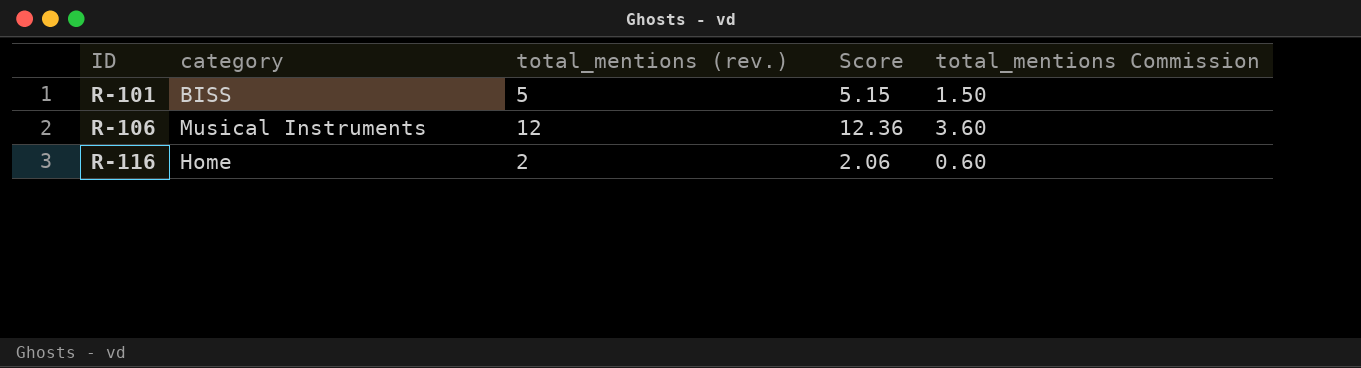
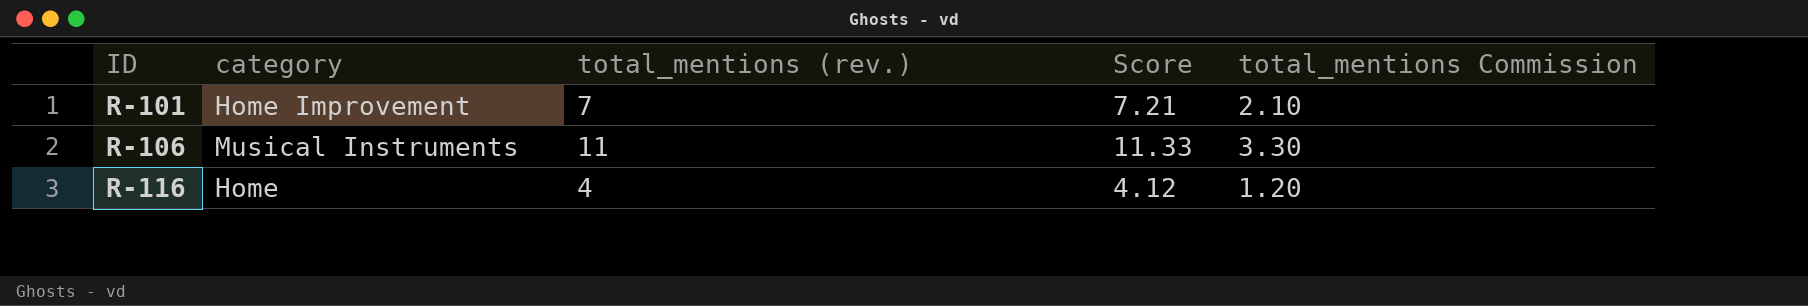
R-101 | category: BISS -> Home Improvement
R-101 | total_mentions (rev.): 5 -> 7
R-101 | Score: 5.15 -> 7.21
R-101 | total_mentions Commission: 1.50 -> 2.10
R-106 | total_mentions (rev.): 12 -> 11
R-106 | Score: 12.36 -> 11.33
R-106 | total_mentions Commission: 3.60 -> 3.30
R-116 | total_mentions (rev.): 2 -> 4
R-116 | Score: 2.06 -> 4.12
R-116 | total_mentions Commission: 0.60 -> 1.20

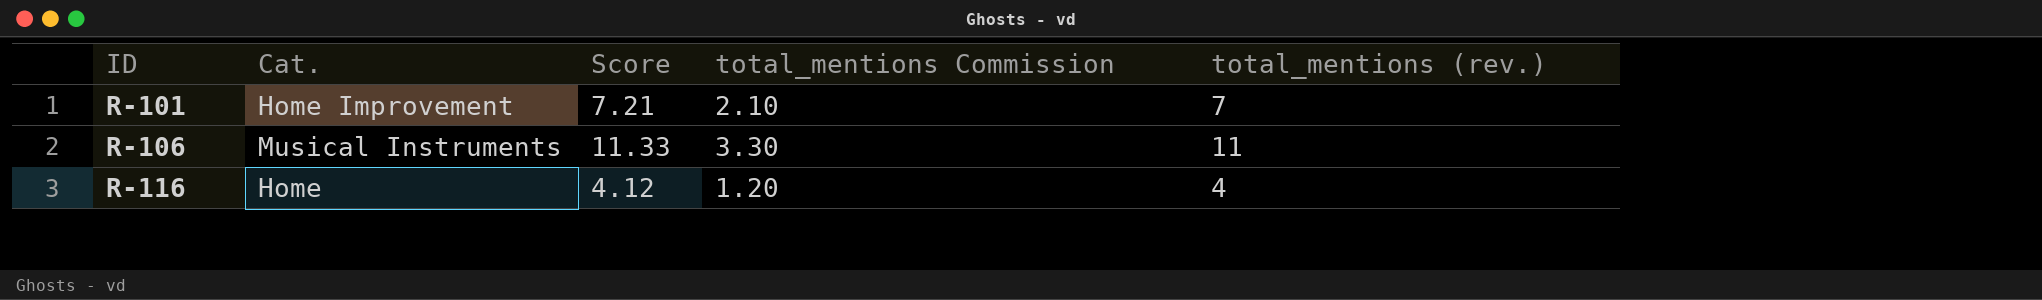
column name: category -> Cat.
column total_mentions (rev.) | position: 3 -> 5

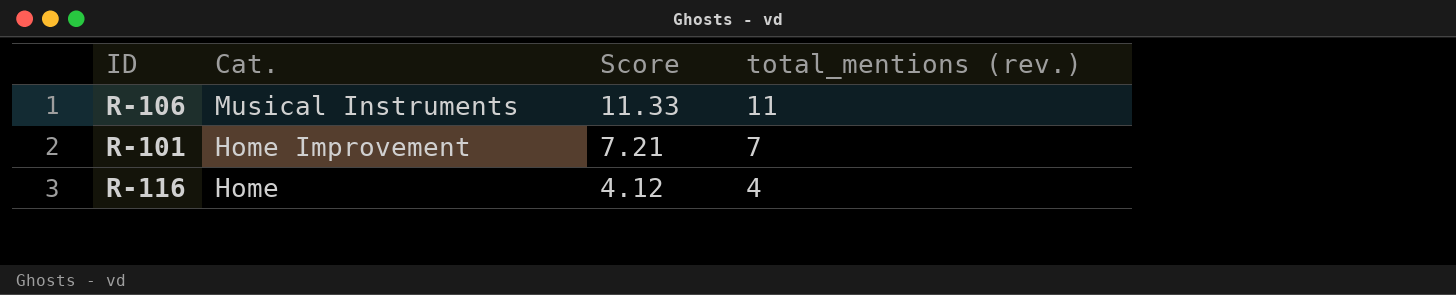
row order: ID ascending -> Cat. descending
column total_mentions Commission | formula: [total_mentions (rev.)] * 0.3 -> none

